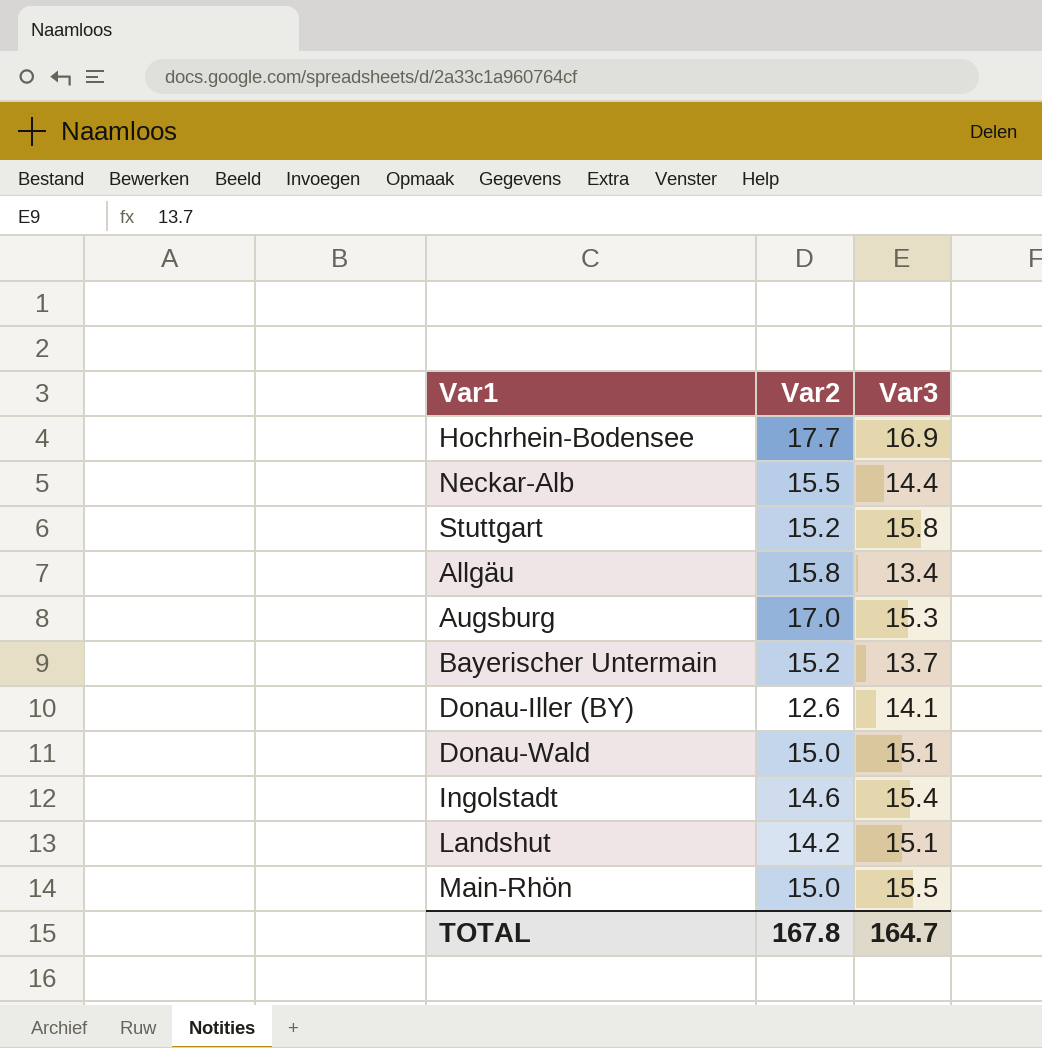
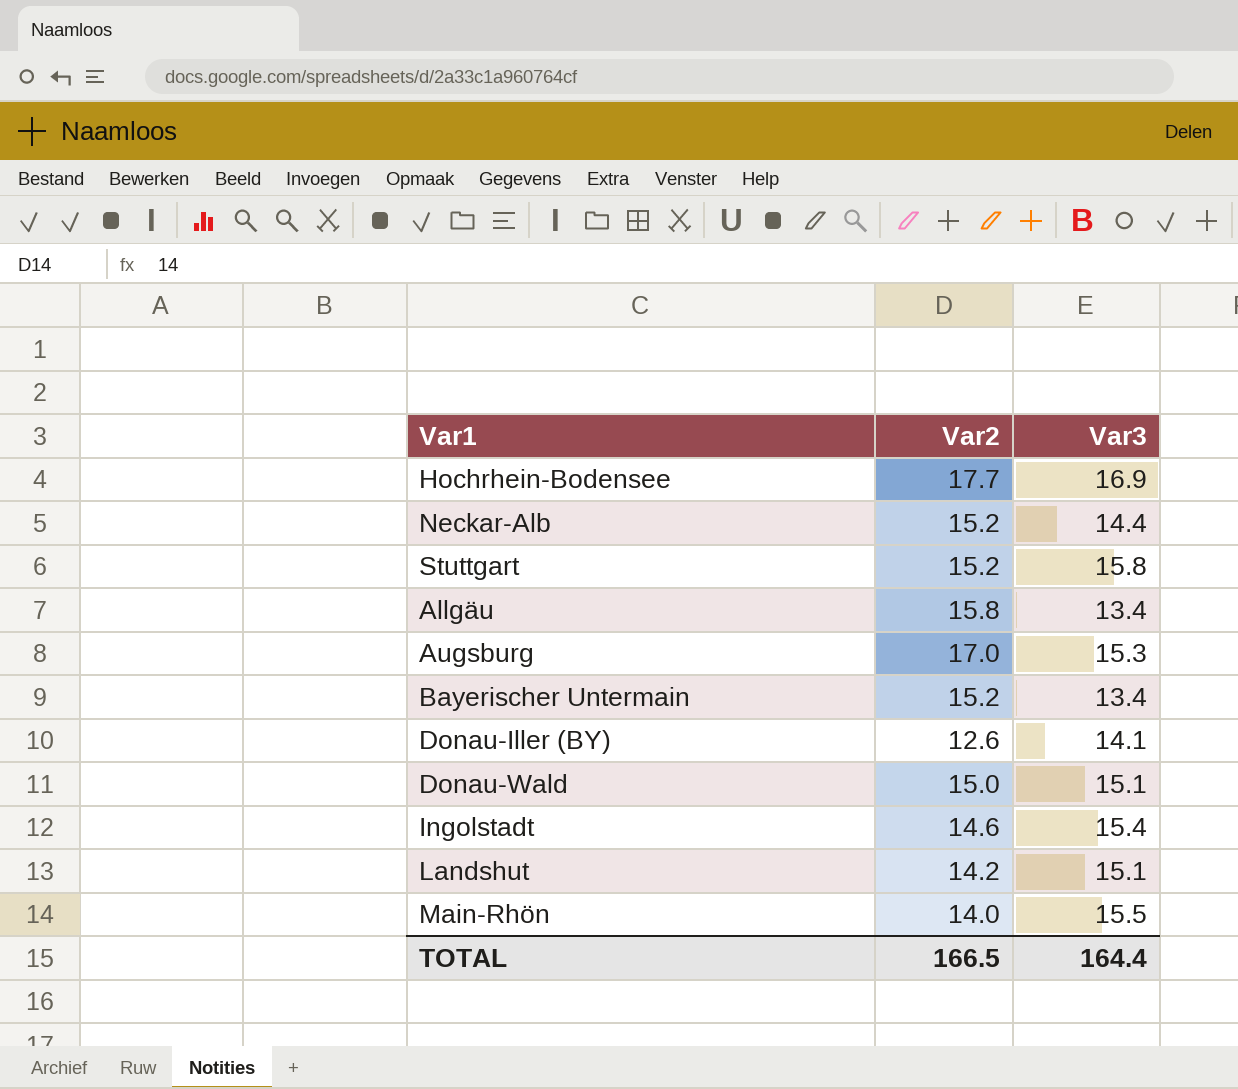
Neckar-Alb | Var2: 15.5 -> 15.2
Bayerischer Untermain | Var3: 13.7 -> 13.4
Main-Rhön | Var2: 15.0 -> 14.0
TOTAL | Var2: 167.8 -> 166.5
TOTAL | Var3: 164.7 -> 164.4

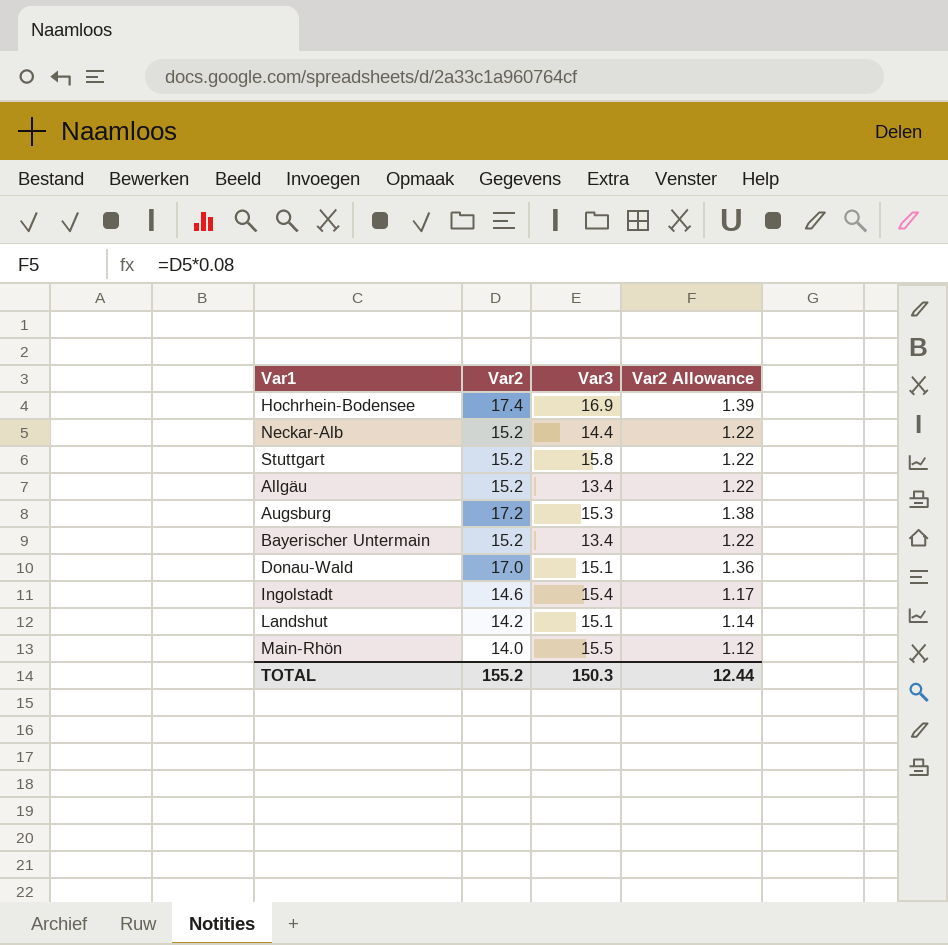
column Var2 Allowance | formula: none -> [Var2] * 0.08
row Donau-Iller (BY): 12.6 | 14.1 -> none
Hochrhein-Bodensee | Var2: 17.7 -> 17.4
Allgäu | Var2: 15.8 -> 15.2
Augsburg | Var2: 17.0 -> 17.2
Donau-Wald | Var2: 15.0 -> 17.0
TOTAL | Var2: 166.5 -> 155.2
TOTAL | Var3: 164.4 -> 150.3

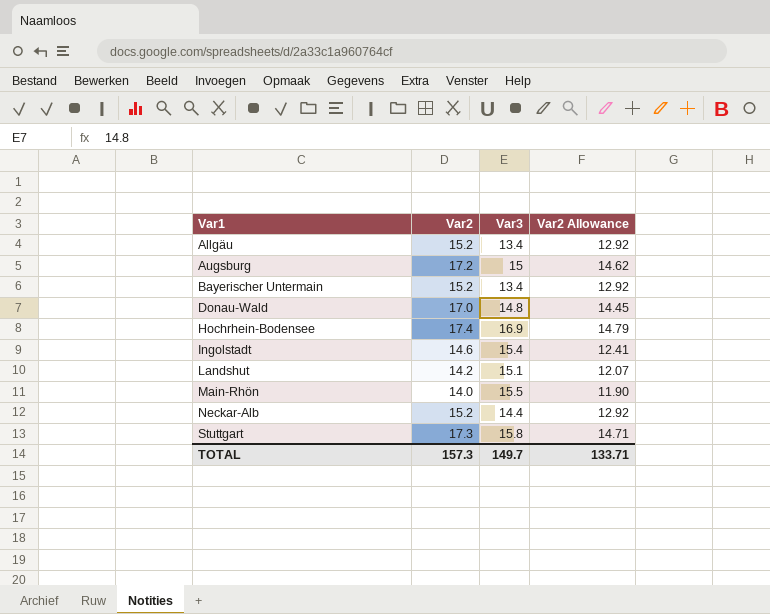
row order: none -> Var1 ascending
column Var2 Allowance | formula: [Var2] * 0.08 -> [Var2] * 0.85
Augsburg | Var3: 15.3 -> 15
Donau-Wald | Var3: 15.1 -> 14.8
Stuttgart | Var2: 15.2 -> 17.3
TOTAL | Var2: 155.2 -> 157.3
TOTAL | Var3: 150.3 -> 149.7
TOTAL | Var2 Allowance: 12.44 -> 133.71

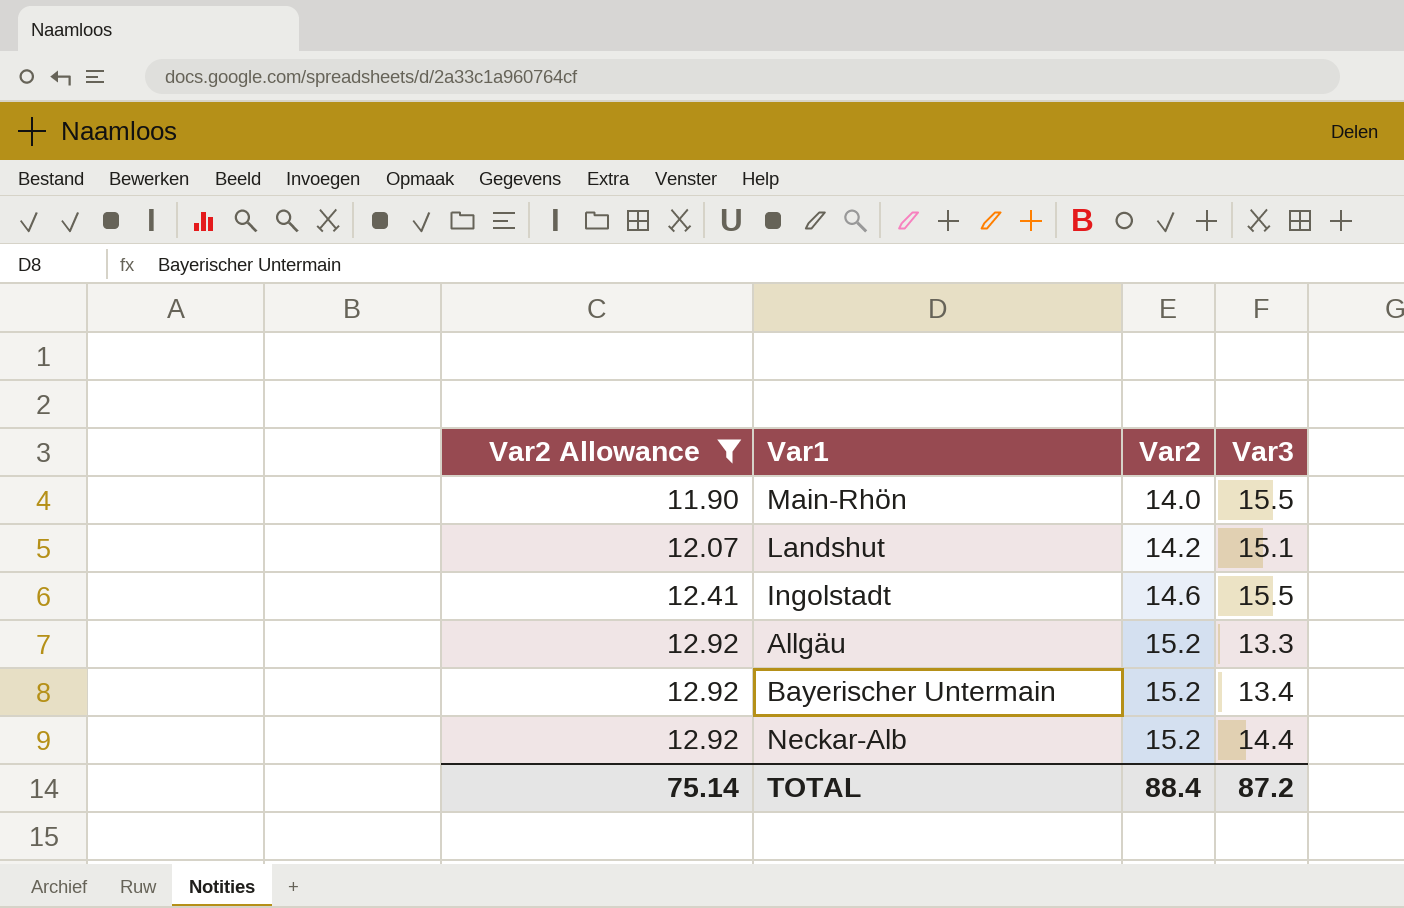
filter: none -> Var2 Allowance <= 12.92
row order: Var1 ascending -> Var2 Allowance ascending
column Var2 Allowance | position: 4 -> 1
Ingolstadt | Var3: 15.4 -> 15.5
Allgäu | Var3: 13.4 -> 13.3
TOTAL | Var2 Allowance: 133.71 -> 75.14
TOTAL | Var2: 157.3 -> 88.4
TOTAL | Var3: 149.7 -> 87.2

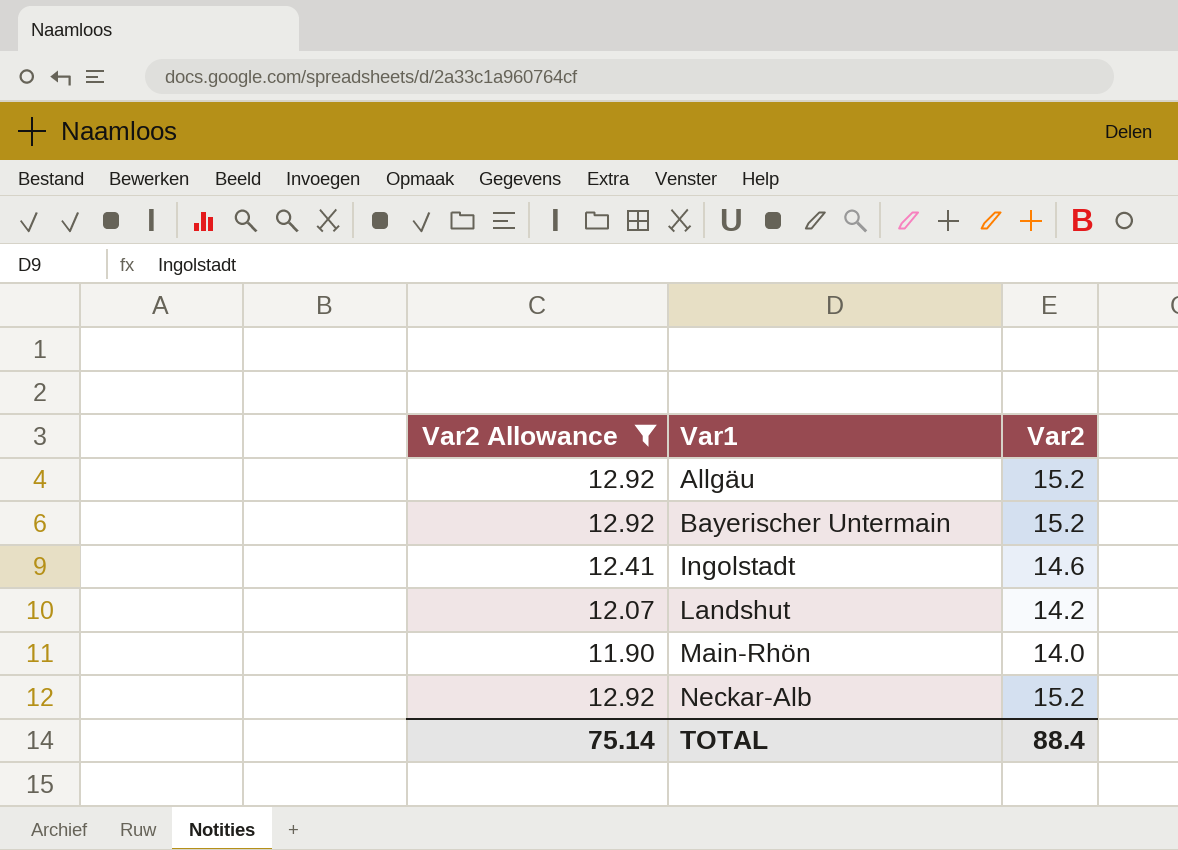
row order: Var2 Allowance ascending -> Var1 ascending
column Var3 | position: 4 -> none

